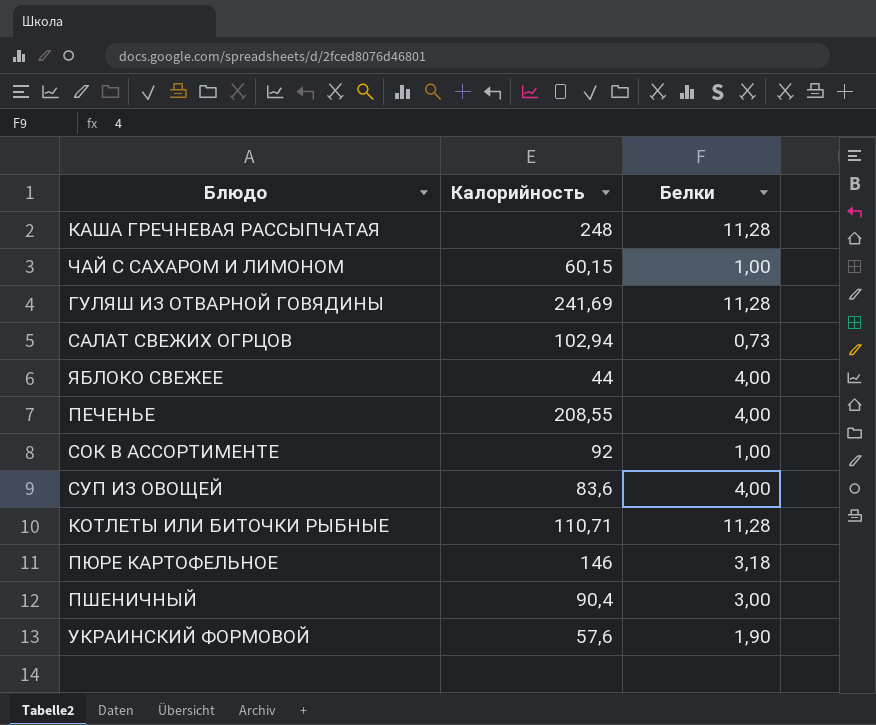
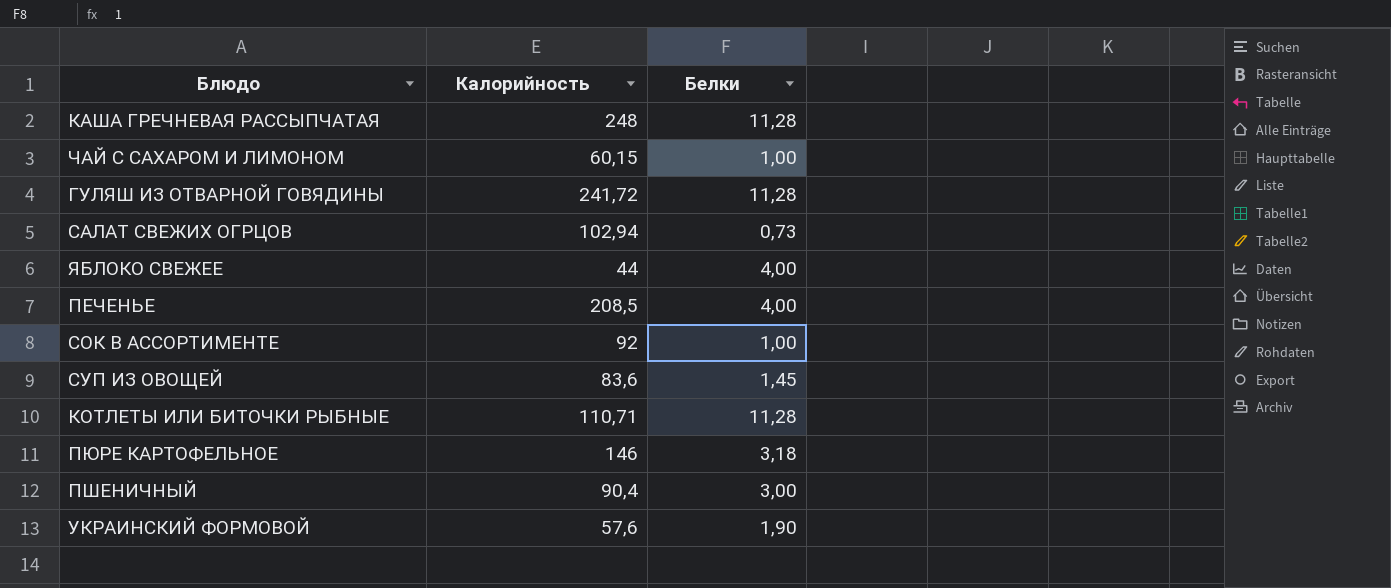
ГУЛЯШ ИЗ ОТВАРНОЙ ГОВЯДИНЫ | Калорийность: 241,69 -> 241,72
ПЕЧЕНЬЕ | Калорийность: 208,55 -> 208,5
СУП ИЗ ОВОЩЕЙ | Белки: 4,00 -> 1,45

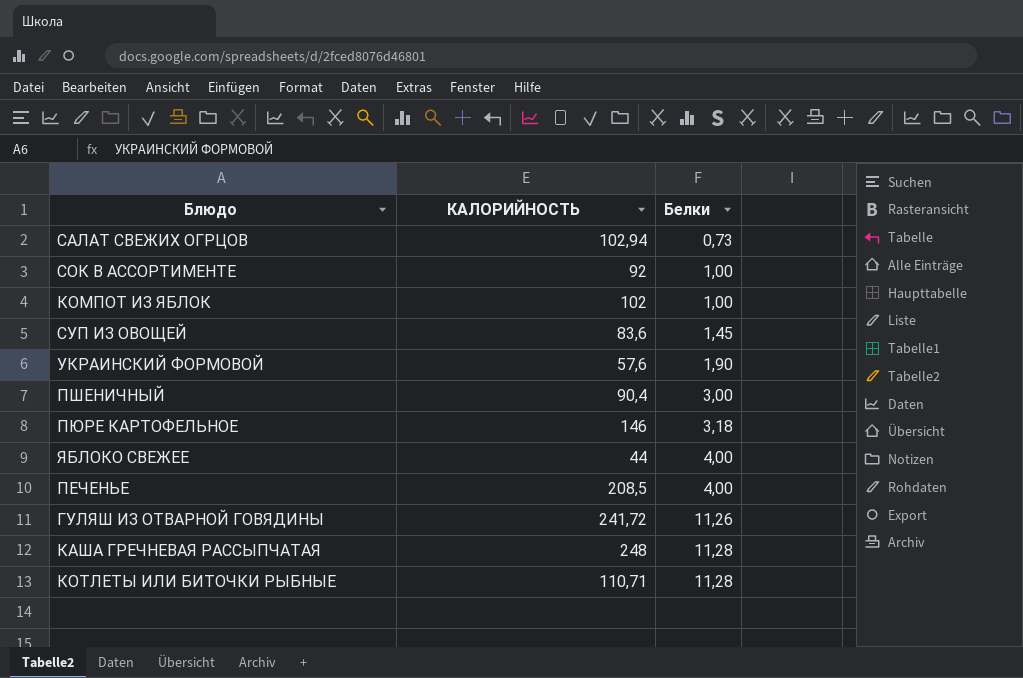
row order: none -> Белки ascending
column name: Калорийность -> КАЛОРИЙНОСТЬ
row ЧАЙ С САХАРОМ И ЛИМОНОМ: 60,15 | 1,00 -> none
row КОМПОТ ИЗ ЯБЛОК: none -> 102 | 1,00
ГУЛЯШ ИЗ ОТВАРНОЙ ГОВЯДИНЫ | Белки: 11,28 -> 11,26

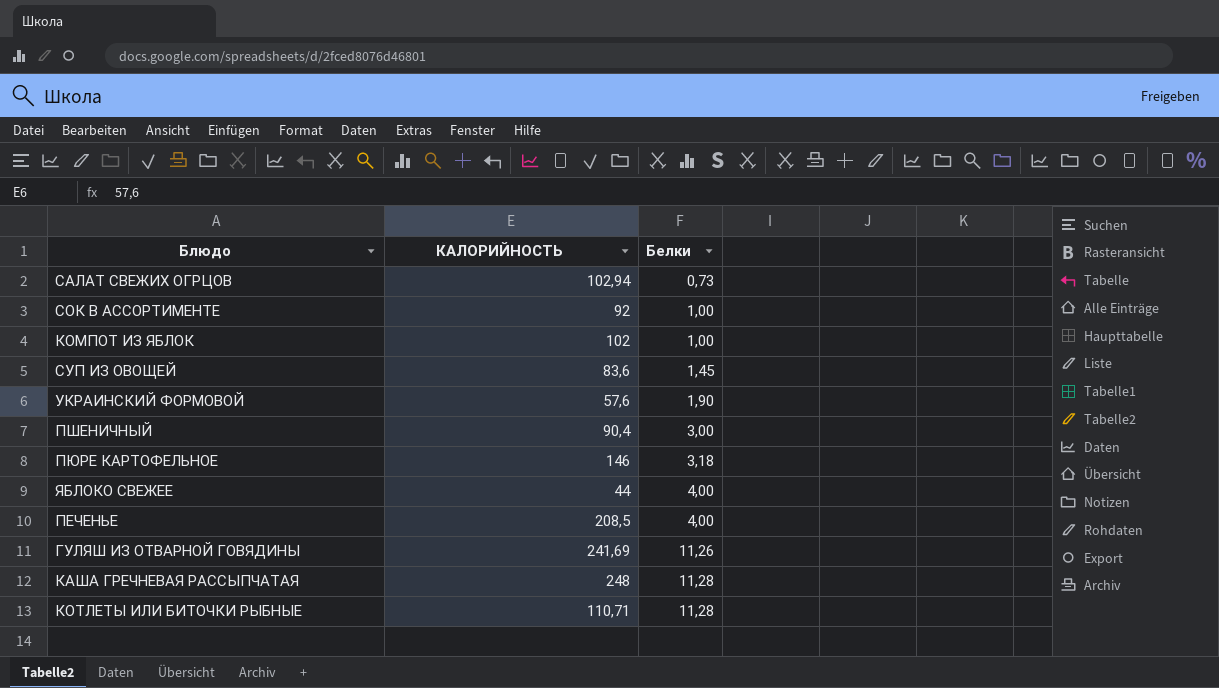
ГУЛЯШ ИЗ ОТВАРНОЙ ГОВЯДИНЫ | КАЛОРИЙНОСТЬ: 241,72 -> 241,69

